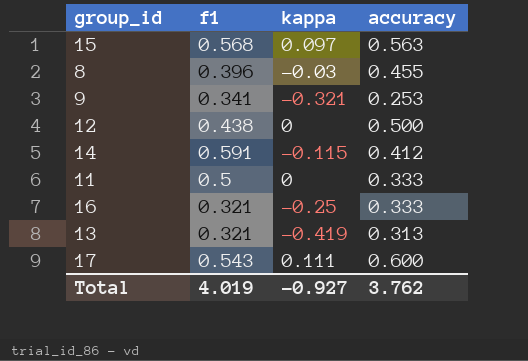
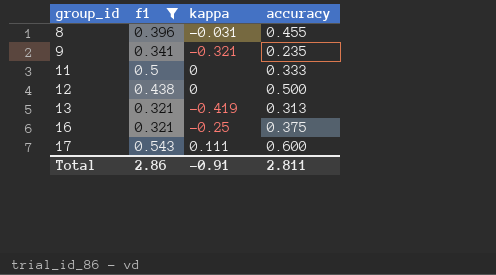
filter: none -> f1 <= 0.543
row order: none -> group_id ascending
8 | kappa: -0.03 -> -0.031
9 | accuracy: 0.253 -> 0.235
16 | accuracy: 0.333 -> 0.375
Total | f1: 4.019 -> 2.86
Total | kappa: -0.927 -> -0.91
Total | accuracy: 3.762 -> 2.811

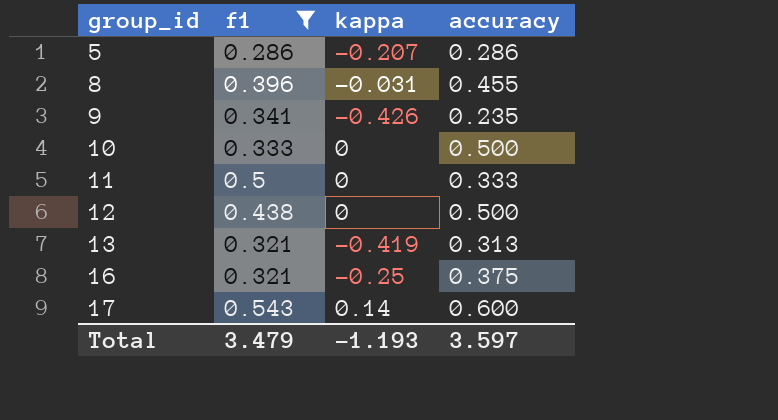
row 5: none -> 0.286 | -0.207 | 0.286
9 | kappa: -0.321 -> -0.426
row 10: none -> 0.333 | 0 | 0.500
17 | kappa: 0.111 -> 0.14
Total | f1: 2.86 -> 3.479
Total | kappa: -0.91 -> -1.193
Total | accuracy: 2.811 -> 3.597

